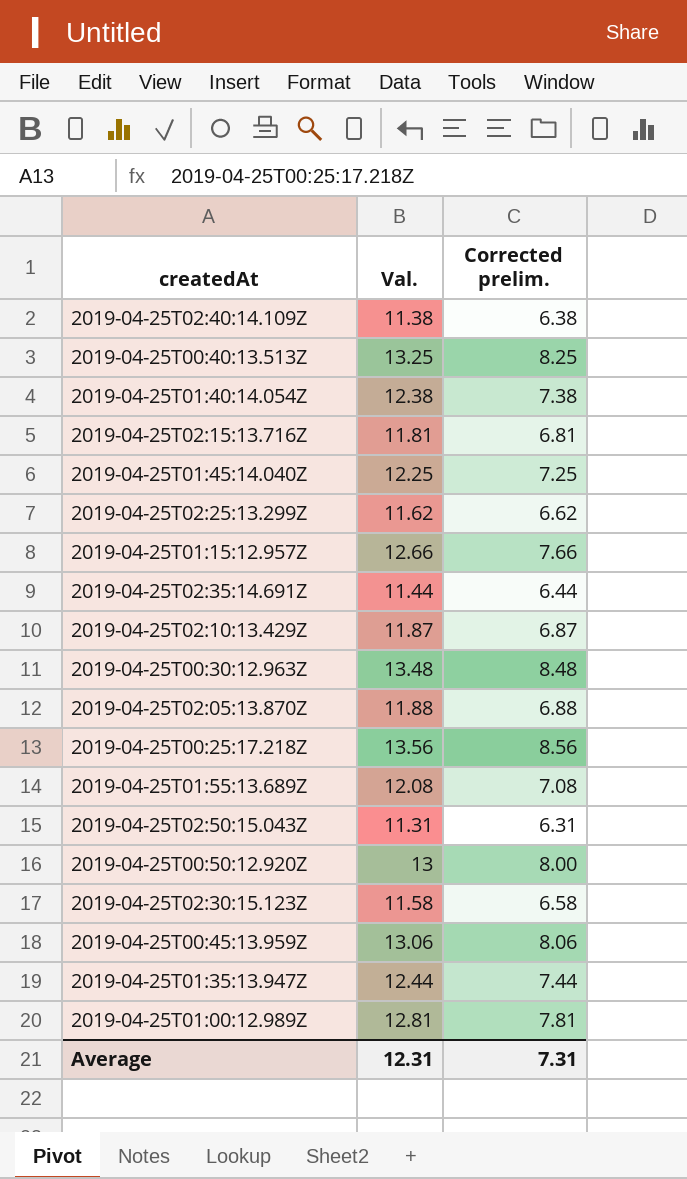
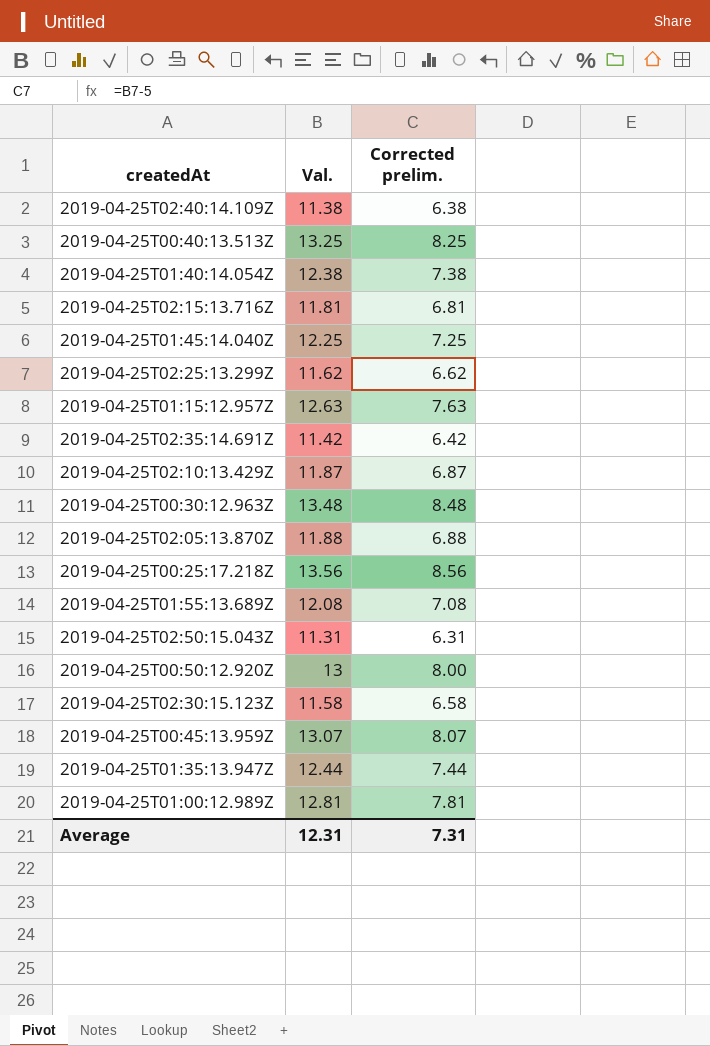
2019-04-25T01:15:12.957Z | Val.: 12.66 -> 12.63
2019-04-25T01:15:12.957Z | Corrected prelim.: 7.66 -> 7.63
2019-04-25T02:35:14.691Z | Val.: 11.44 -> 11.42
2019-04-25T02:35:14.691Z | Corrected prelim.: 6.44 -> 6.42
2019-04-25T00:45:13.959Z | Val.: 13.06 -> 13.07
2019-04-25T00:45:13.959Z | Corrected prelim.: 8.06 -> 8.07

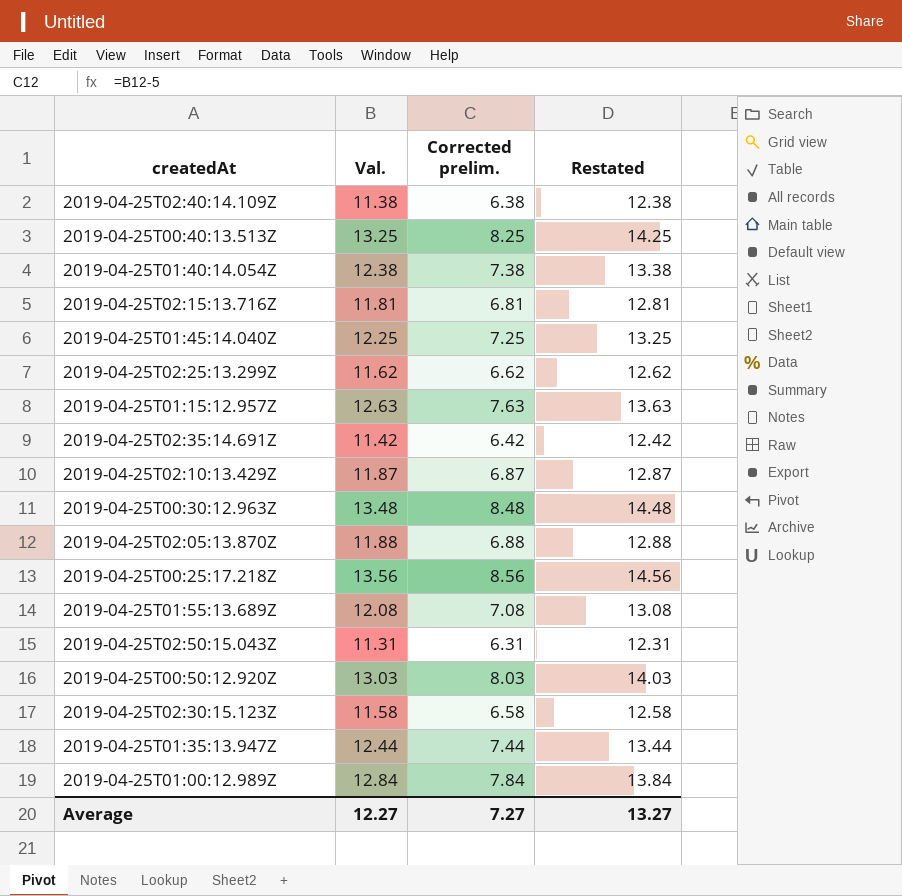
column Restated | formula: none -> [Val.] + 1
row 2019-04-25T00:45:13.959Z: 13.07 | 8.07 -> none
2019-04-25T00:50:12.920Z | Val.: 13 -> 13.03
2019-04-25T00:50:12.920Z | Corrected prelim.: 8.00 -> 8.03
2019-04-25T01:00:12.989Z | Val.: 12.81 -> 12.84
2019-04-25T01:00:12.989Z | Corrected prelim.: 7.81 -> 7.84
Average | Val.: 12.31 -> 12.27
Average | Corrected prelim.: 7.31 -> 7.27

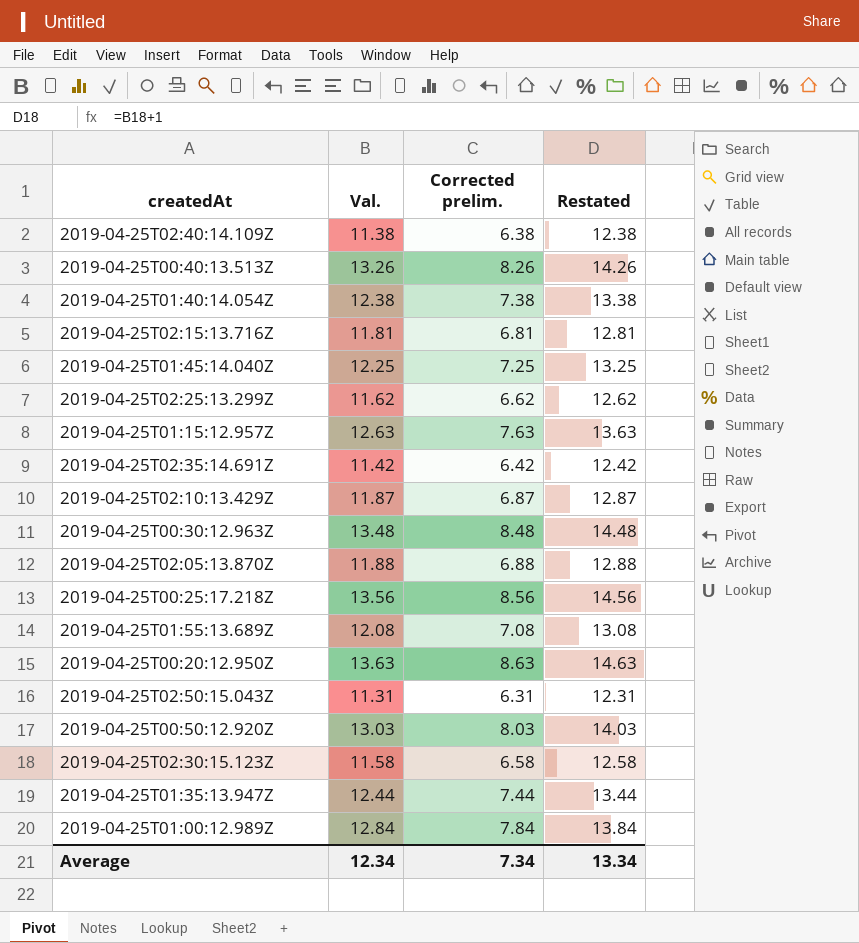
2019-04-25T00:40:13.513Z | Val.: 13.25 -> 13.26
2019-04-25T00:40:13.513Z | Corrected prelim.: 8.25 -> 8.26
2019-04-25T00:40:13.513Z | Restated: 14.25 -> 14.26
row 2019-04-25T00:20:12.950Z: none -> 13.63 | 8.63 | 14.63
Average | Val.: 12.27 -> 12.34
Average | Corrected prelim.: 7.27 -> 7.34
Average | Restated: 13.27 -> 13.34

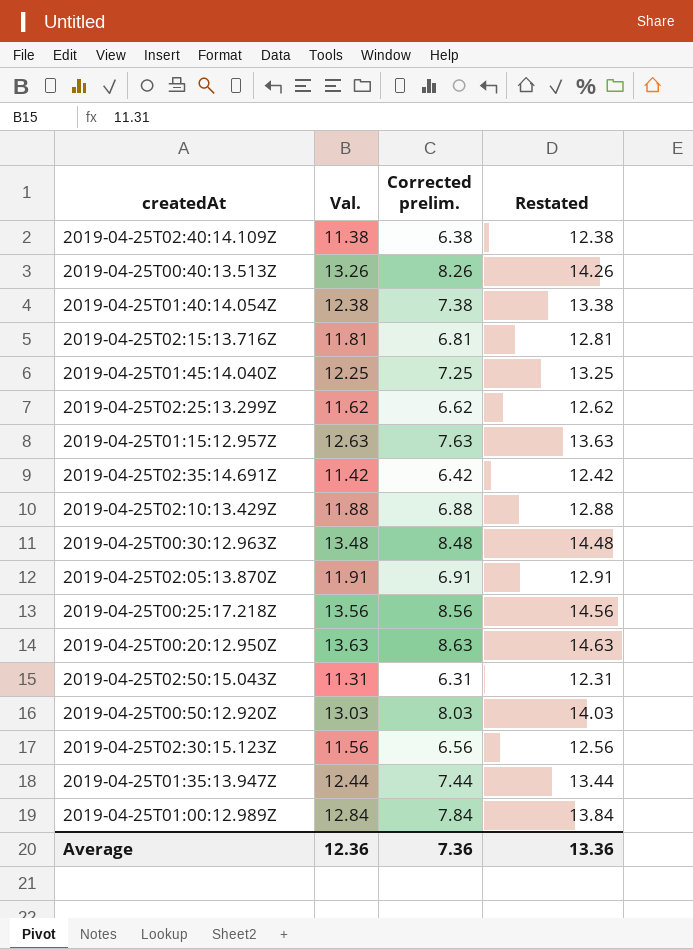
row 2019-04-25T01:55:13.689Z: 12.08 | 7.08 | 13.08 -> none
2019-04-25T02:10:13.429Z | Val.: 11.87 -> 11.88
2019-04-25T02:10:13.429Z | Corrected prelim.: 6.87 -> 6.88
2019-04-25T02:10:13.429Z | Restated: 12.87 -> 12.88
2019-04-25T02:05:13.870Z | Val.: 11.88 -> 11.91
2019-04-25T02:05:13.870Z | Corrected prelim.: 6.88 -> 6.91
2019-04-25T02:05:13.870Z | Restated: 12.88 -> 12.91
2019-04-25T02:30:15.123Z | Val.: 11.58 -> 11.56
2019-04-25T02:30:15.123Z | Corrected prelim.: 6.58 -> 6.56
2019-04-25T02:30:15.123Z | Restated: 12.58 -> 12.56
Average | Val.: 12.34 -> 12.36
Average | Corrected prelim.: 7.34 -> 7.36
Average | Restated: 13.34 -> 13.36

